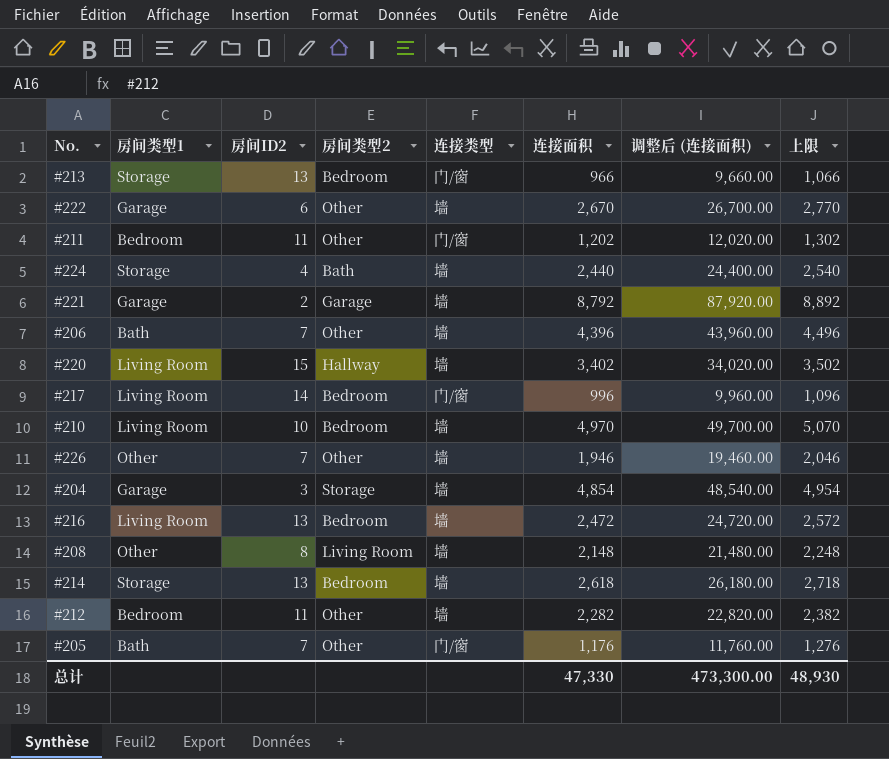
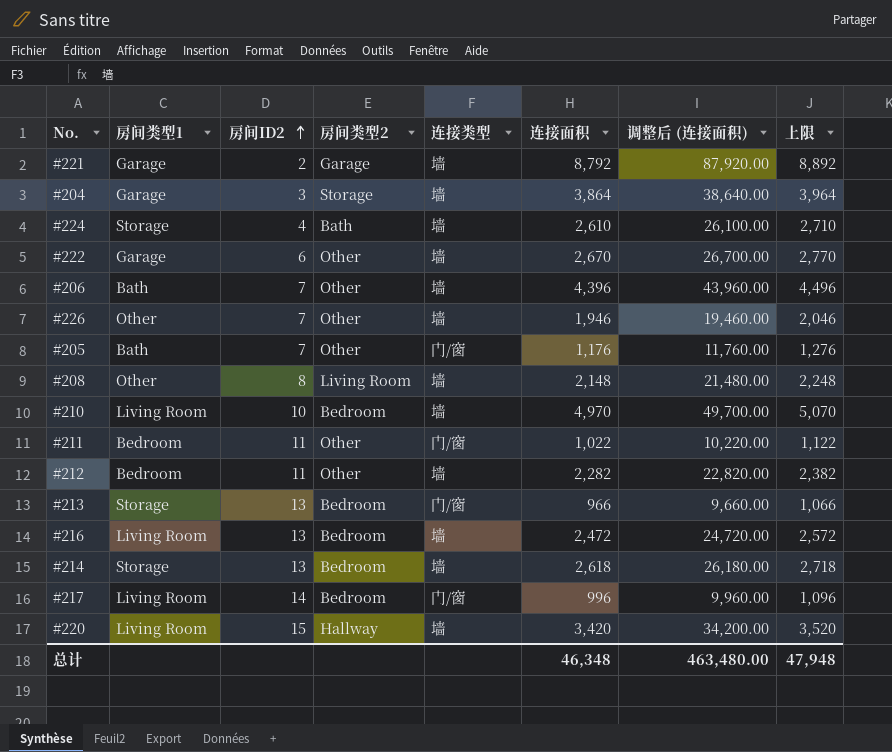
row order: none -> 房间ID2 ascending
#204 | 连接面积: 4,854 -> 3,864
#204 | 调整后 (连接面积): 48,540.00 -> 38,640.00
#204 | 上限: 4,954 -> 3,964
#224 | 连接面积: 2,440 -> 2,610
#224 | 调整后 (连接面积): 24,400.00 -> 26,100.00
#224 | 上限: 2,540 -> 2,710
#211 | 连接面积: 1,202 -> 1,022
#211 | 调整后 (连接面积): 12,020.00 -> 10,220.00
#211 | 上限: 1,302 -> 1,122
#220 | 连接面积: 3,402 -> 3,420
#220 | 调整后 (连接面积): 34,020.00 -> 34,200.00
#220 | 上限: 3,502 -> 3,520
总计 | 连接面积: 47,330 -> 46,348
总计 | 调整后 (连接面积): 473,300.00 -> 463,480.00
总计 | 上限: 48,930 -> 47,948

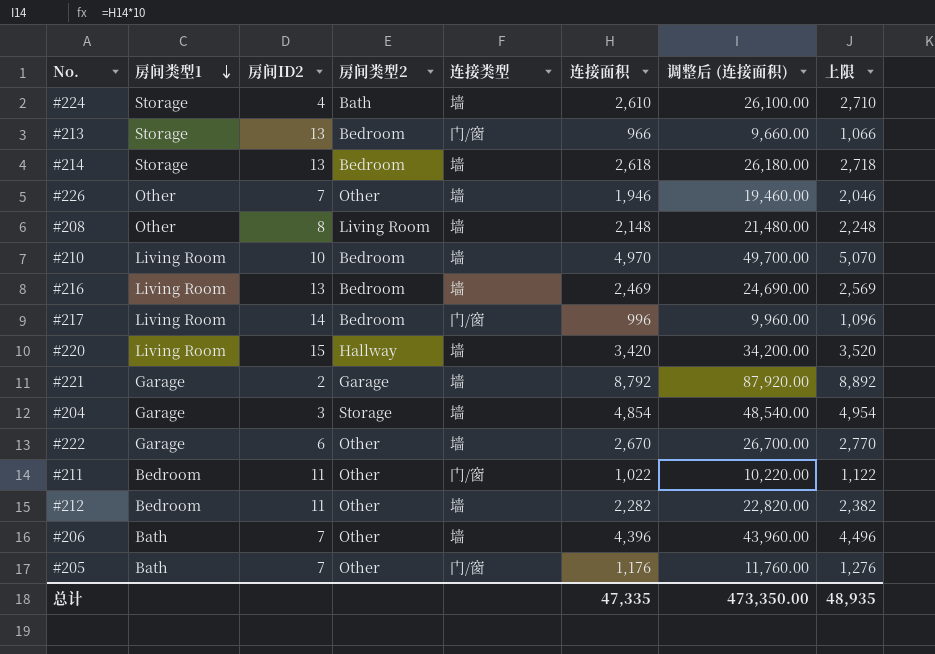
row order: 房间ID2 ascending -> 房间类型1 descending
#216 | 连接面积: 2,472 -> 2,469
#216 | 调整后 (连接面积): 24,720.00 -> 24,690.00
#216 | 上限: 2,572 -> 2,569
#204 | 连接面积: 3,864 -> 4,854
#204 | 调整后 (连接面积): 38,640.00 -> 48,540.00
#204 | 上限: 3,964 -> 4,954
总计 | 连接面积: 46,348 -> 47,335
总计 | 调整后 (连接面积): 463,480.00 -> 473,350.00
总计 | 上限: 47,948 -> 48,935

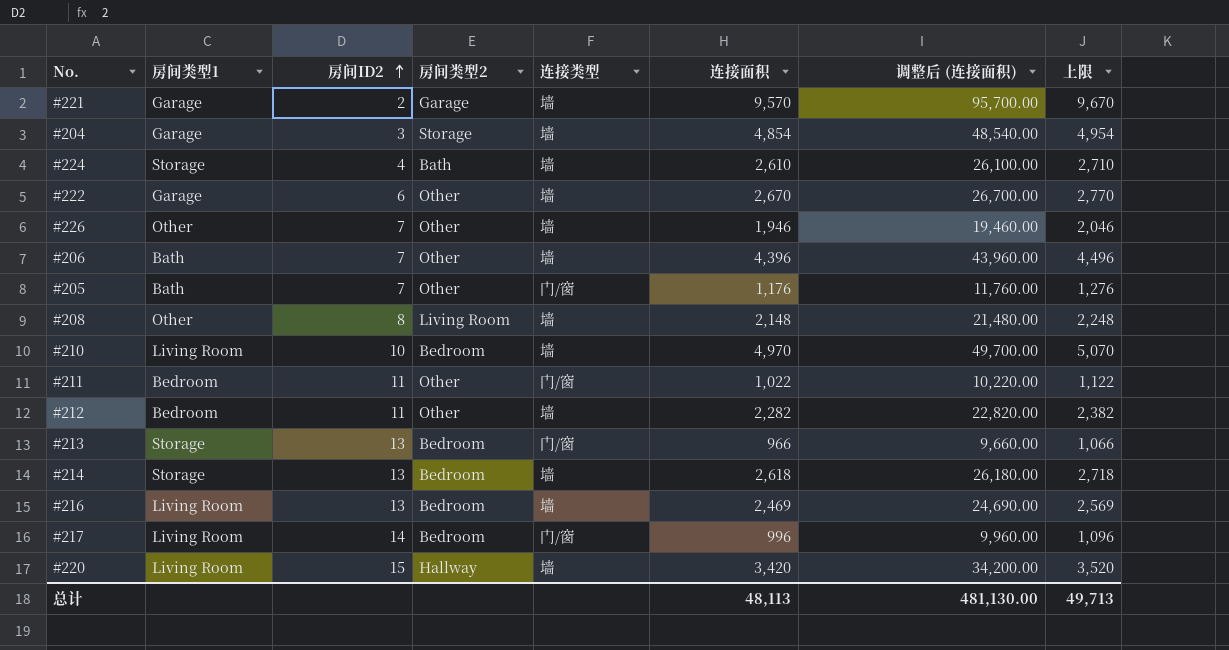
row order: 房间类型1 descending -> 房间ID2 ascending
#221 | 连接面积: 8,792 -> 9,570
#221 | 调整后 (连接面积): 87,920.00 -> 95,700.00
#221 | 上限: 8,892 -> 9,670
总计 | 连接面积: 47,335 -> 48,113
总计 | 调整后 (连接面积): 473,350.00 -> 481,130.00
总计 | 上限: 48,935 -> 49,713

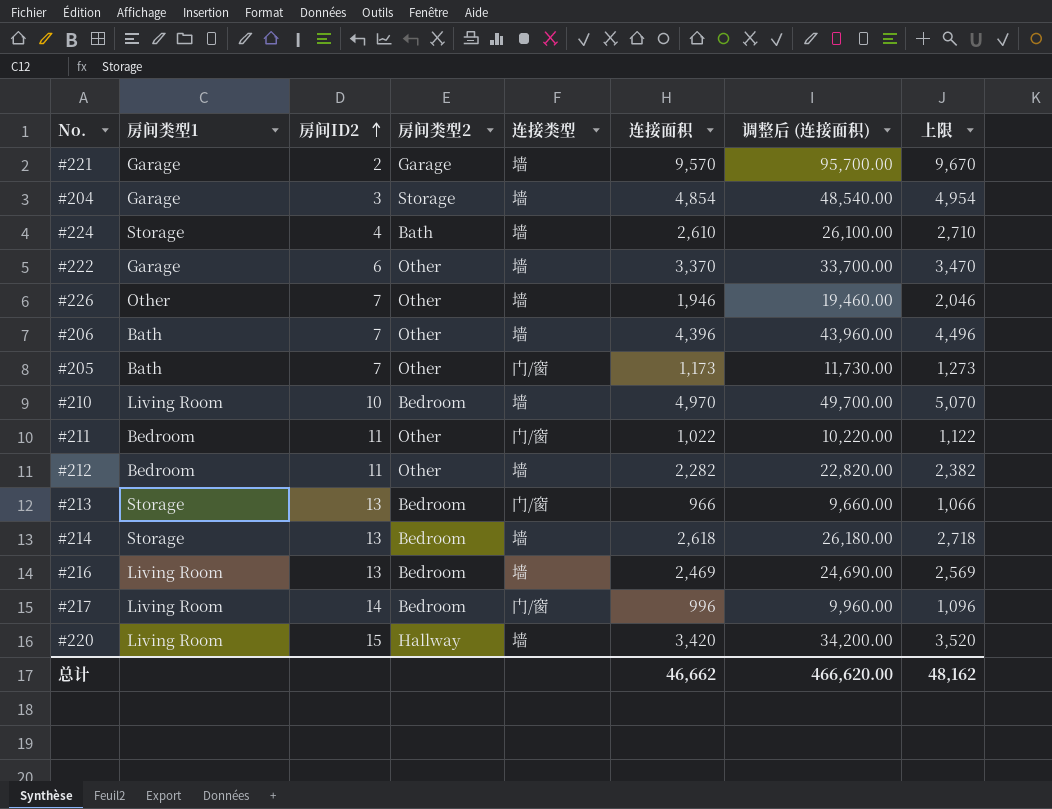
row #208: Other | 8 | Living Room | 墙 | 2,148 | 21,480.00 | 2,248 -> none
#222 | 连接面积: 2,670 -> 3,370
#222 | 调整后 (连接面积): 26,700.00 -> 33,700.00
#222 | 上限: 2,770 -> 3,470
#205 | 连接面积: 1,176 -> 1,173
#205 | 调整后 (连接面积): 11,760.00 -> 11,730.00
#205 | 上限: 1,276 -> 1,273
总计 | 连接面积: 48,113 -> 46,662
总计 | 调整后 (连接面积): 481,130.00 -> 466,620.00
总计 | 上限: 49,713 -> 48,162

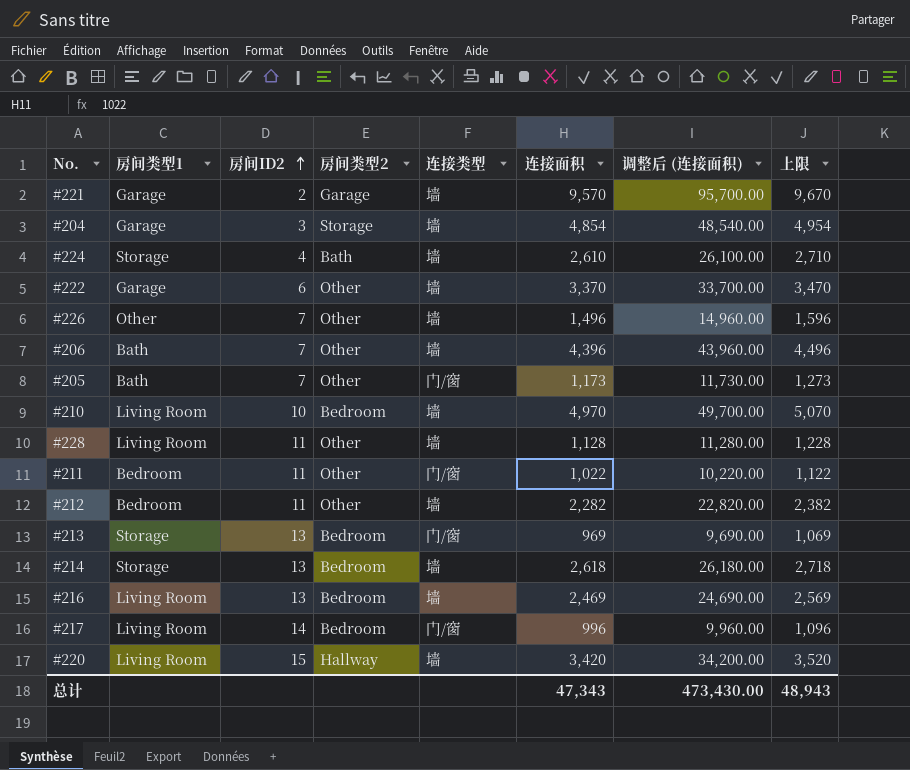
#226 | 连接面积: 1,946 -> 1,496
#226 | 调整后 (连接面积): 19,460.00 -> 14,960.00
#226 | 上限: 2,046 -> 1,596
row #228: none -> Living Room | 11 | Other | 墙 | 1,128 | 11,280.00 | 1,228
#213 | 连接面积: 966 -> 969
#213 | 调整后 (连接面积): 9,660.00 -> 9,690.00
#213 | 上限: 1,066 -> 1,069
总计 | 连接面积: 46,662 -> 47,343
总计 | 调整后 (连接面积): 466,620.00 -> 473,430.00
总计 | 上限: 48,162 -> 48,943

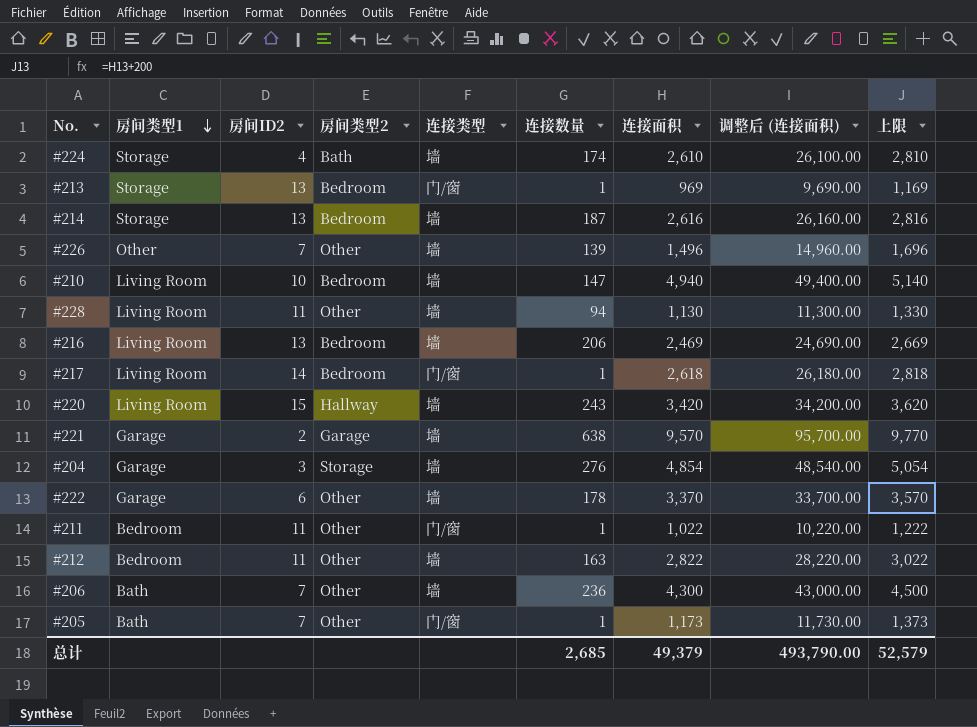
row order: 房间ID2 ascending -> 房间类型1 descending
column 连接数量 | position: none -> 6
column 上限 | formula: [连接面积] + 100 -> [连接面积] + 200
#214 | 连接面积: 2,618 -> 2,616
#214 | 调整后 (连接面积): 26,180.00 -> 26,160.00
#210 | 连接面积: 4,970 -> 4,940
#210 | 调整后 (连接面积): 49,700.00 -> 49,400.00
#228 | 连接面积: 1,128 -> 1,130
#228 | 调整后 (连接面积): 11,280.00 -> 11,300.00
#217 | 连接面积: 996 -> 2,618
#217 | 调整后 (连接面积): 9,960.00 -> 26,180.00
#212 | 连接面积: 2,282 -> 2,822
#212 | 调整后 (连接面积): 22,820.00 -> 28,220.00
#206 | 连接面积: 4,396 -> 4,300
#206 | 调整后 (连接面积): 43,960.00 -> 43,000.00
总计 | 连接面积: 47,343 -> 49,379
总计 | 调整后 (连接面积): 473,430.00 -> 493,790.00
总计 | 上限: 48,943 -> 52,579

